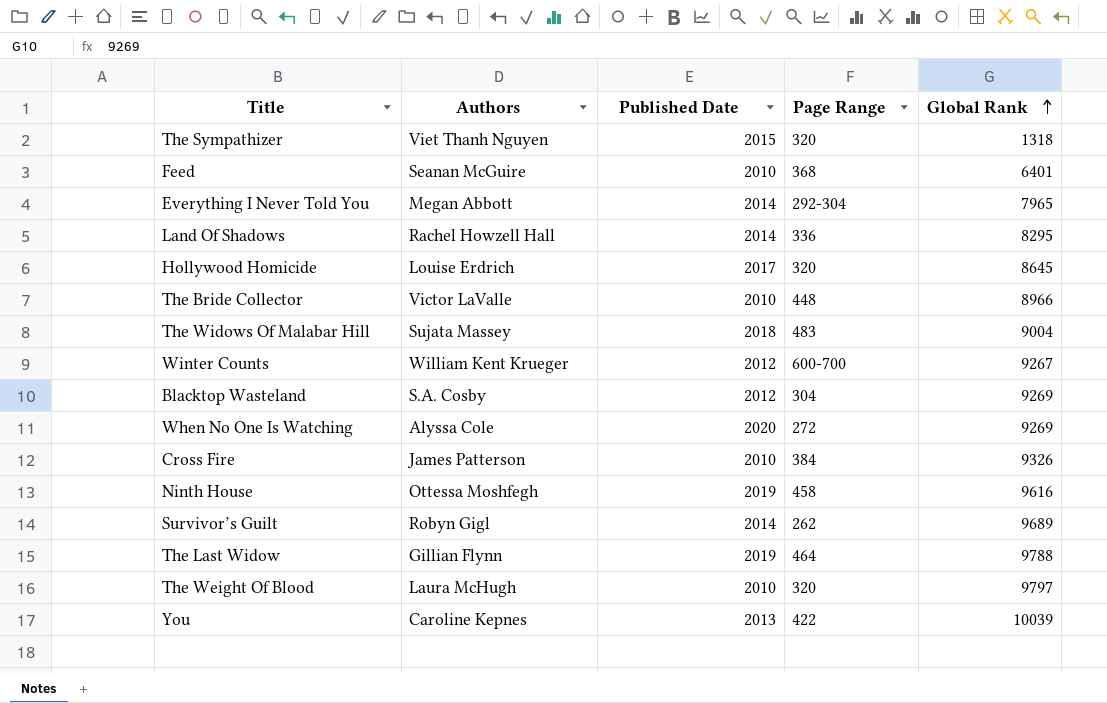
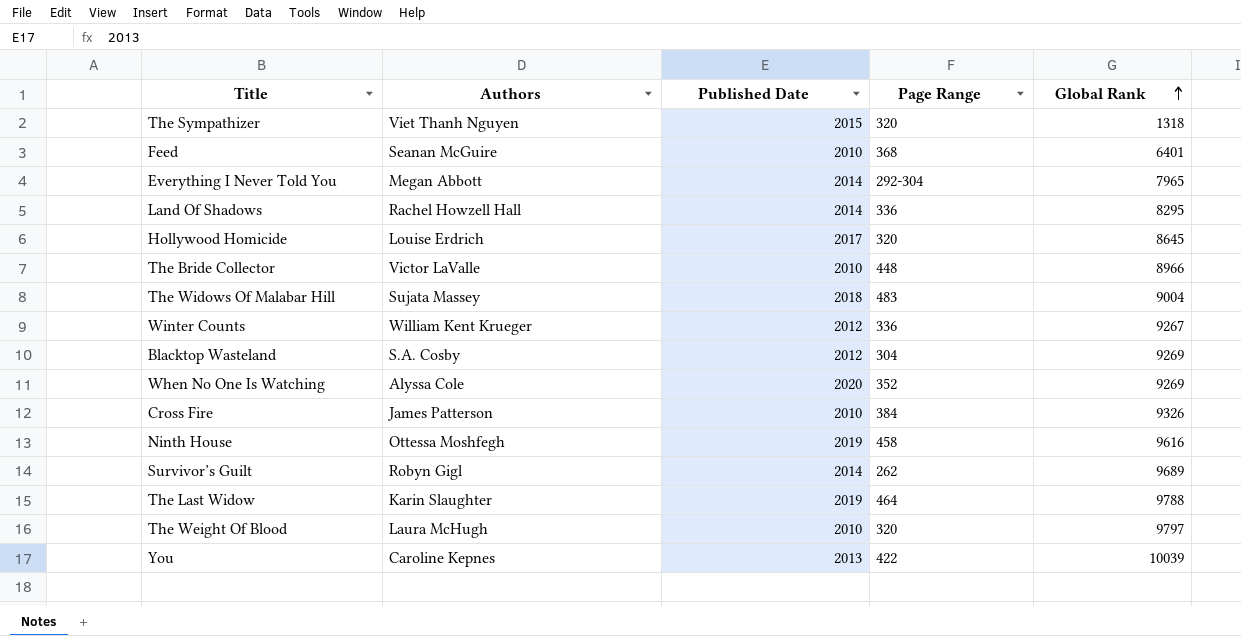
Winter Counts | Page Range: 600-700 -> 336
When No One Is Watching | Page Range: 272 -> 352
The Last Widow | Authors: Gillian Flynn -> Karin Slaughter

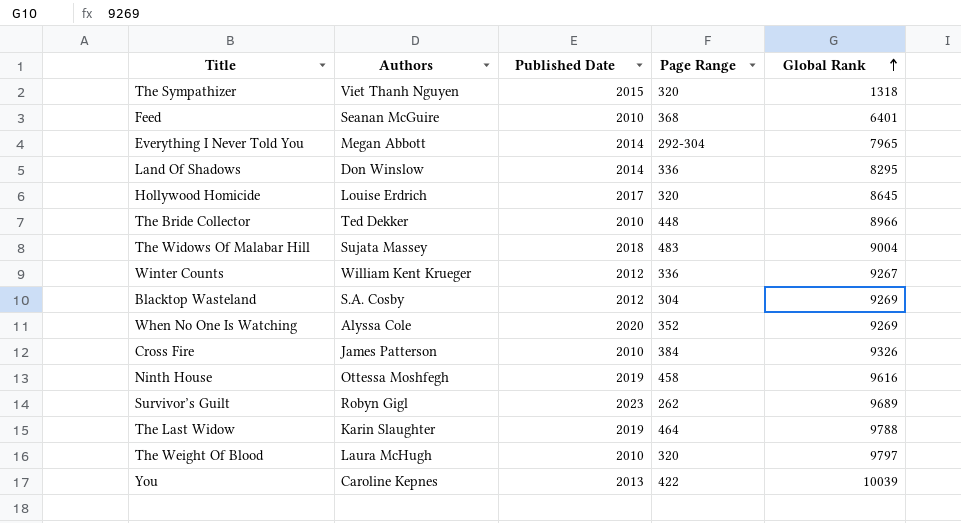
Land Of Shadows | Authors: Rachel Howzell Hall -> Don Winslow
The Bride Collector | Authors: Victor LaValle -> Ted Dekker
Survivor’s Guilt | Published Date: 2014 -> 2023

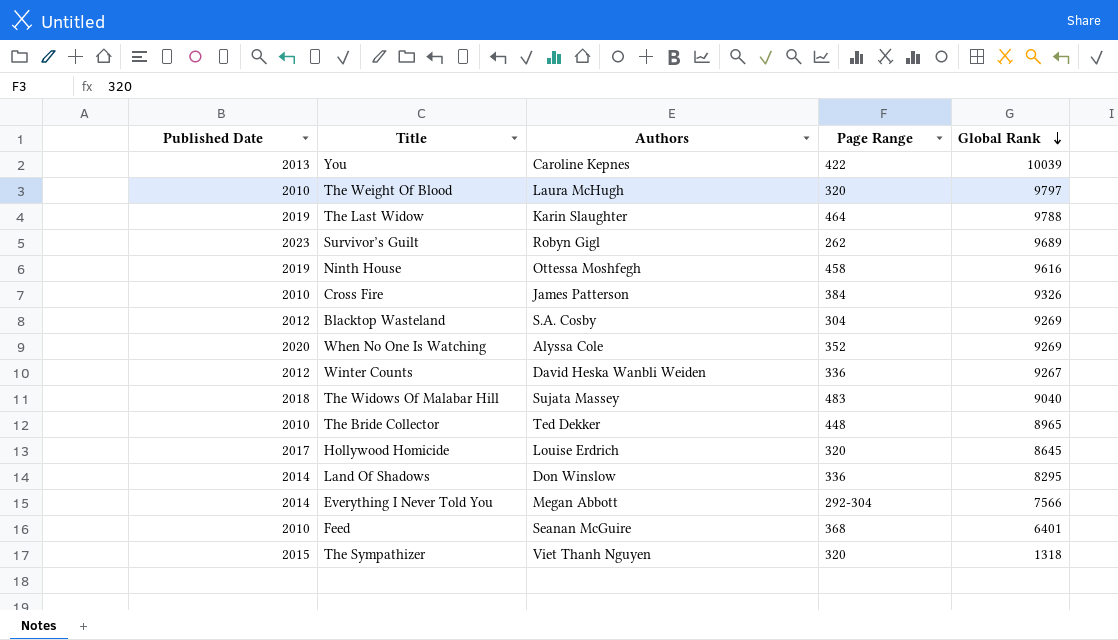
row order: Global Rank ascending -> Global Rank descending
column Published Date | position: 3 -> 1
Winter Counts | Authors: William Kent Krueger -> David Heska Wanbli Weiden
The Widows Of Malabar Hill | Global Rank: 9004 -> 9040
The Bride Collector | Global Rank: 8966 -> 8965
Everything I Never Told You | Global Rank: 7965 -> 7566

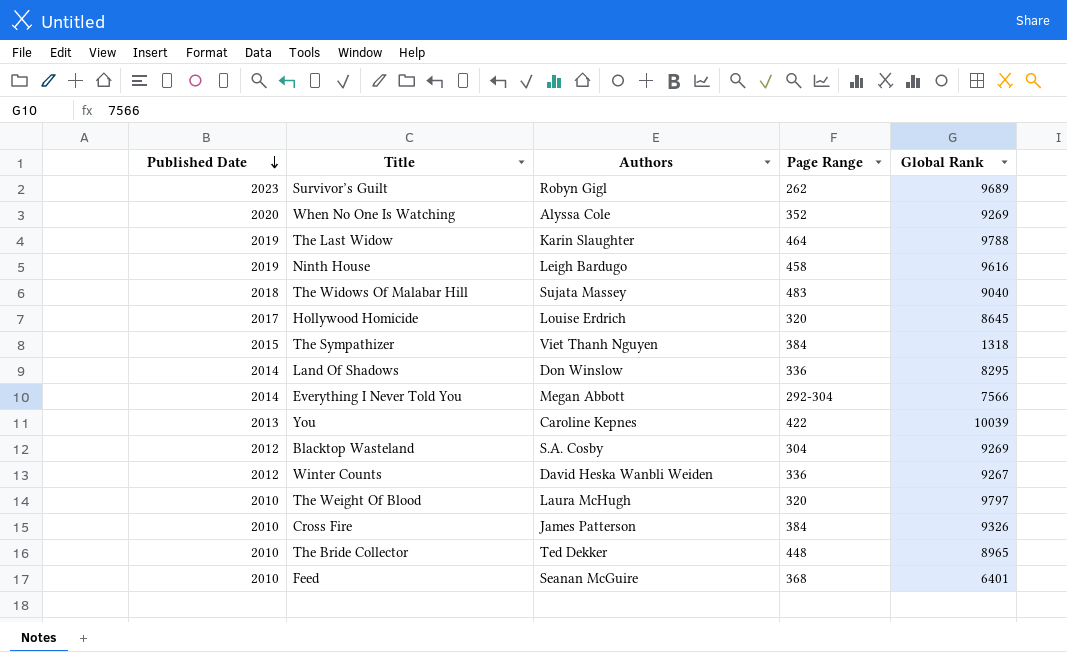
row order: Global Rank descending -> Published Date descending
Ninth House | Authors: Ottessa Moshfegh -> Leigh Bardugo
The Sympathizer | Page Range: 320 -> 384

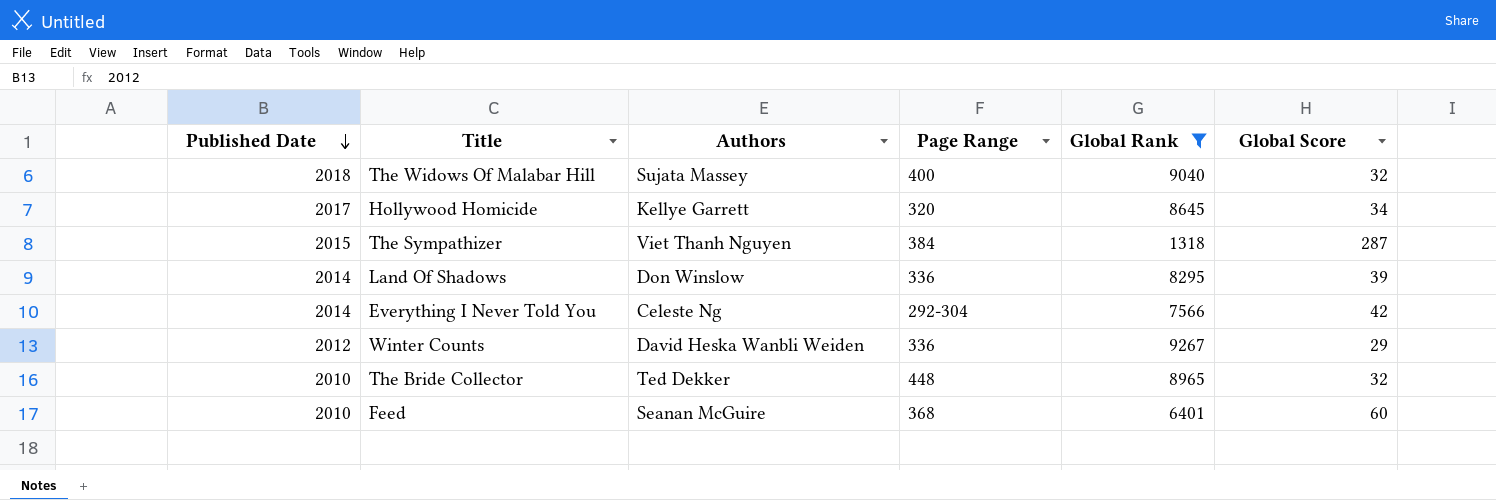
filter: none -> Global Rank <= 9267
column Global Score | position: none -> 6
The Widows Of Malabar Hill | Page Range: 483 -> 400
Hollywood Homicide | Authors: Louise Erdrich -> Kellye Garrett
Everything I Never Told You | Authors: Megan Abbott -> Celeste Ng

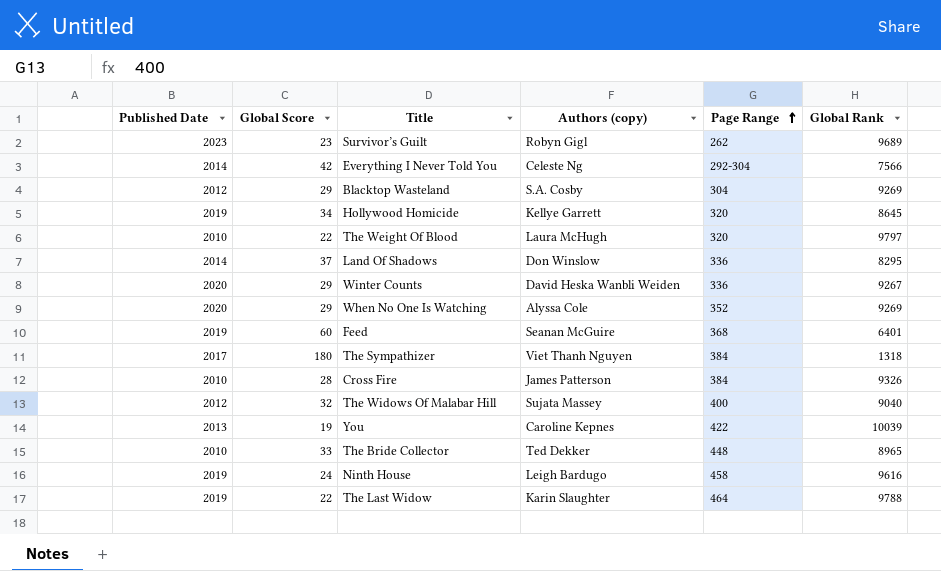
filter: Global Rank <= 9267 -> none
row order: Published Date descending -> Page Range ascending
column Global Score | position: 6 -> 2
column name: Authors -> Authors (copy)
Hollywood Homicide | Published Date: 2017 -> 2019
Land Of Shadows | Global Score: 39 -> 37
Winter Counts | Published Date: 2012 -> 2020
Feed | Published Date: 2010 -> 2019
The Sympathizer | Published Date: 2015 -> 2017
The Sympathizer | Global Score: 287 -> 180
The Widows Of Malabar Hill | Published Date: 2018 -> 2012
The Bride Collector | Global Score: 32 -> 33

